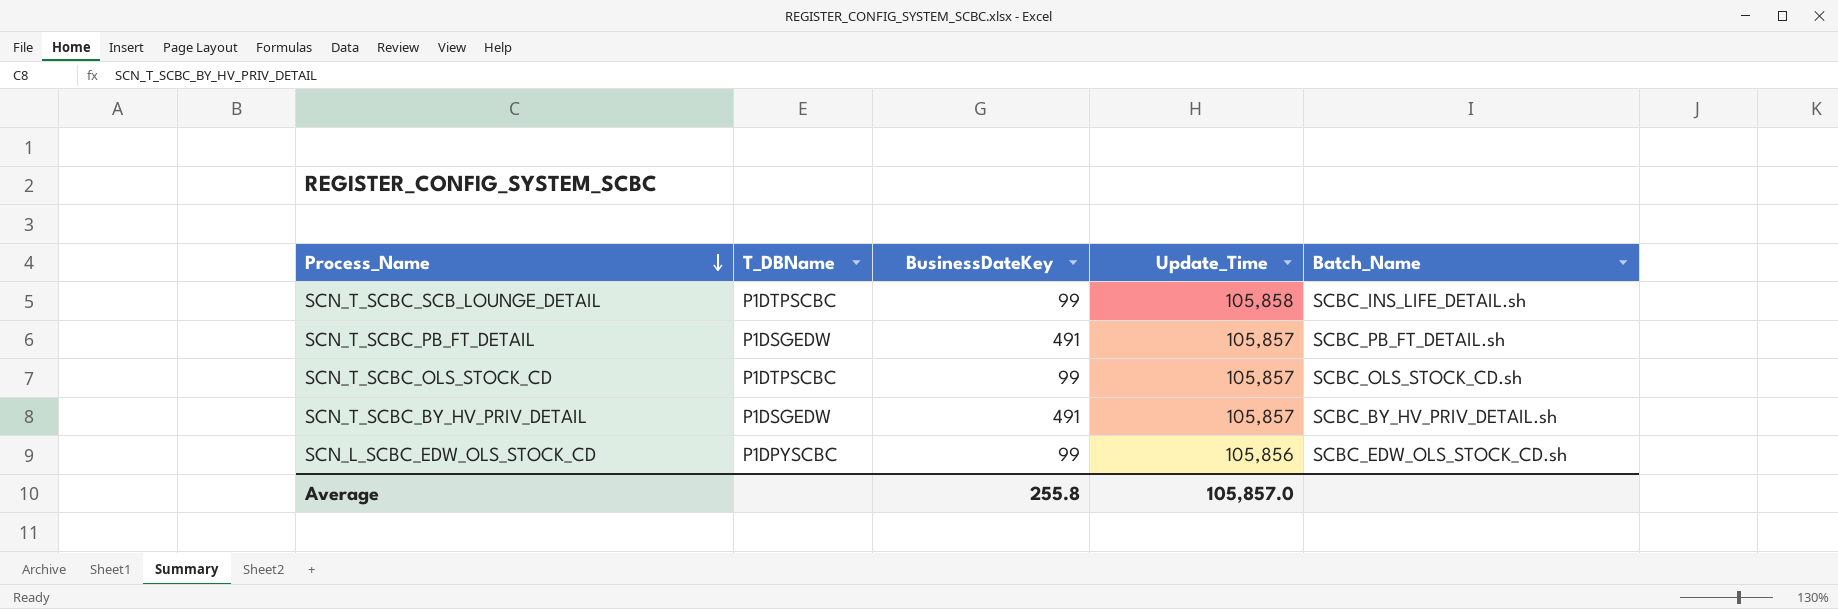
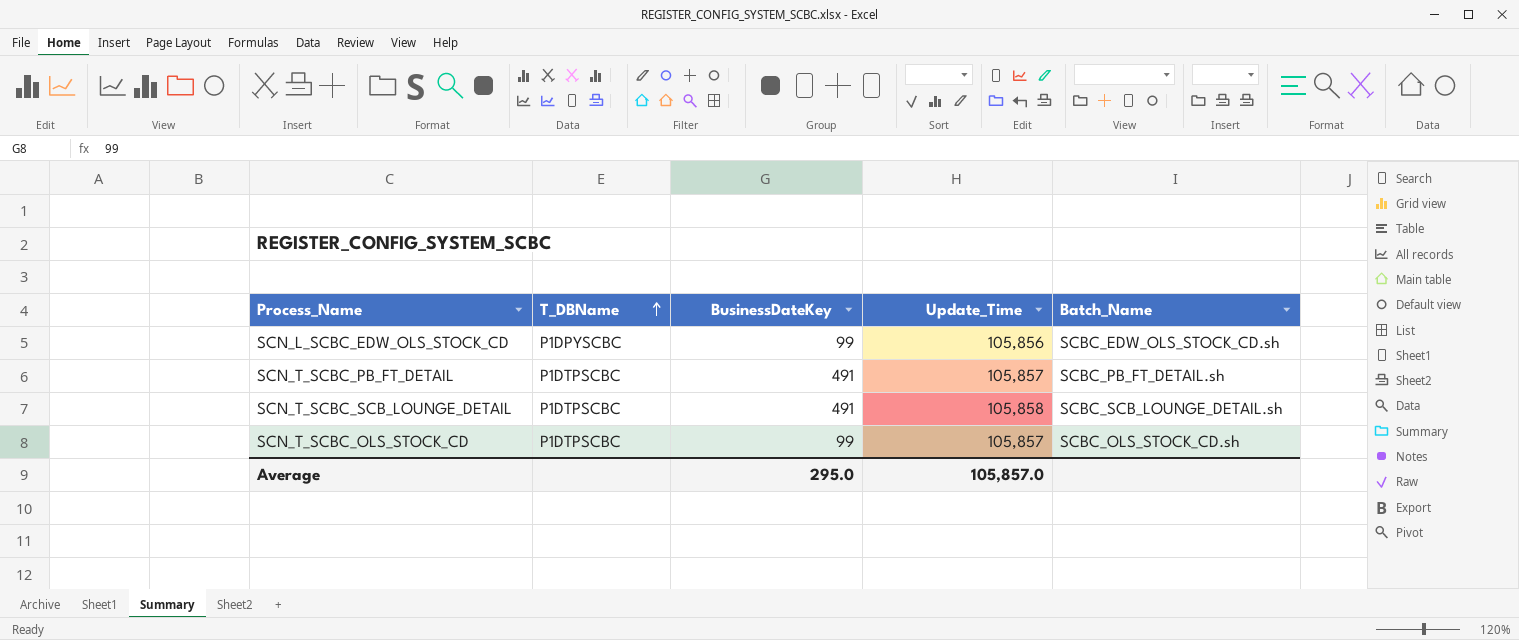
row order: Process_Name descending -> T_DBName ascending
row SCN_T_SCBC_BY_HV_PRIV_DETAIL: P1DSGEDW | 491 | 105,857 | SCBC_BY_HV_PRIV_DETAIL.sh -> none
SCN_T_SCBC_PB_FT_DETAIL | T_DBName: P1DSGEDW -> P1DTPSCBC
SCN_T_SCBC_SCB_LOUNGE_DETAIL | BusinessDateKey: 99 -> 491
SCN_T_SCBC_SCB_LOUNGE_DETAIL | Batch_Name: SCBC_INS_LIFE_DETAIL.sh -> SCBC_SCB_LOUNGE_DETAIL.sh
Average | BusinessDateKey: 255.8 -> 295.0

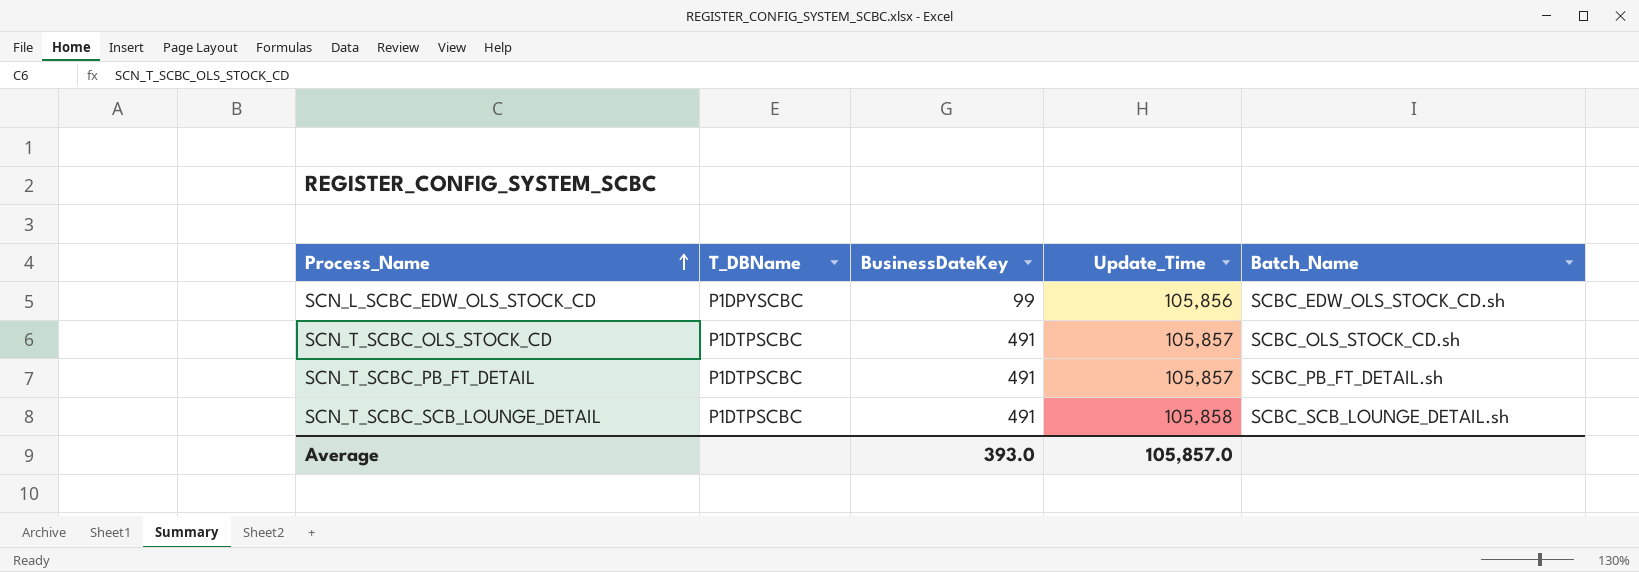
row order: T_DBName ascending -> Process_Name ascending
SCN_T_SCBC_OLS_STOCK_CD | BusinessDateKey: 99 -> 491
Average | BusinessDateKey: 295.0 -> 393.0

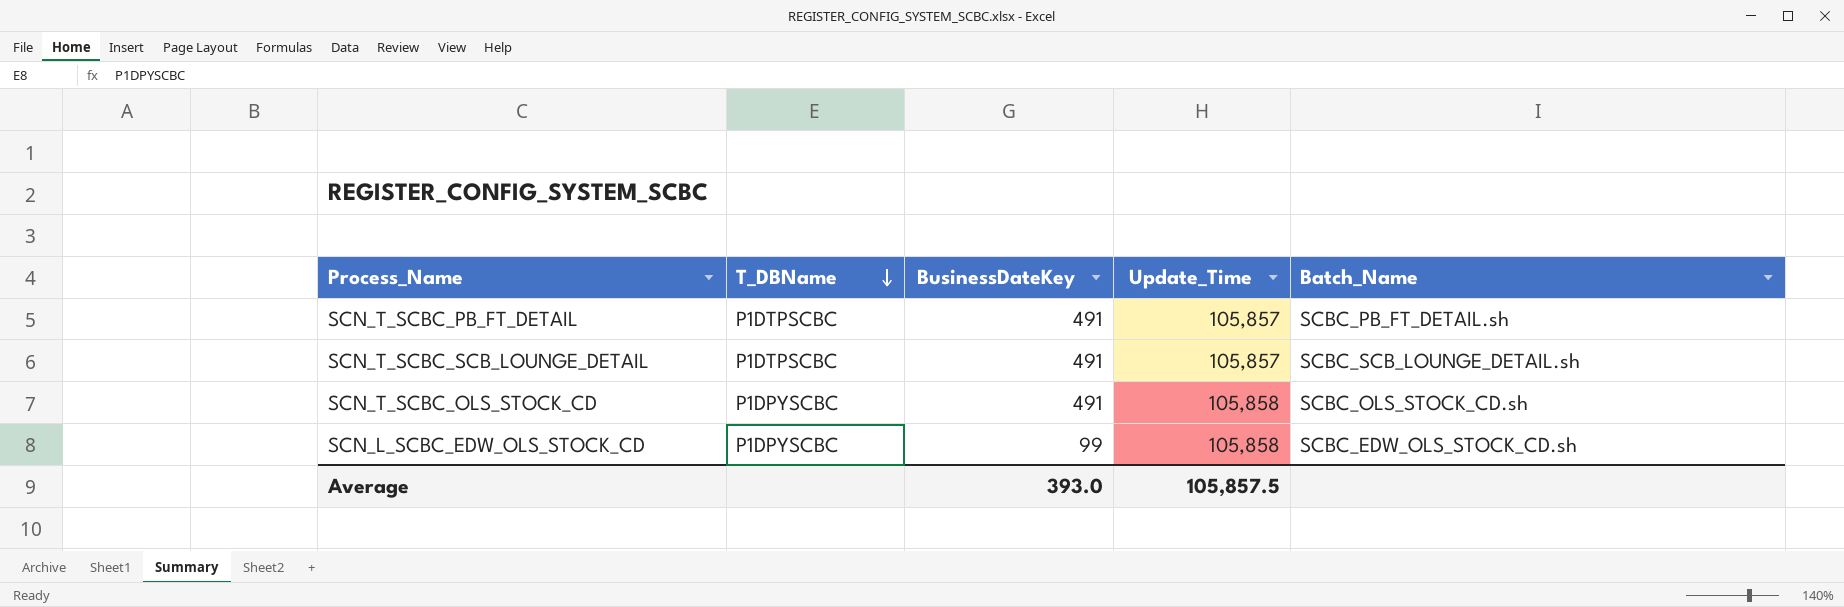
row order: Process_Name ascending -> T_DBName descending
SCN_T_SCBC_SCB_LOUNGE_DETAIL | Update_Time: 105,858 -> 105,857
SCN_T_SCBC_OLS_STOCK_CD | T_DBName: P1DTPSCBC -> P1DPYSCBC
SCN_T_SCBC_OLS_STOCK_CD | Update_Time: 105,857 -> 105,858
SCN_L_SCBC_EDW_OLS_STOCK_CD | Update_Time: 105,856 -> 105,858
Average | Update_Time: 105,857.0 -> 105,857.5

